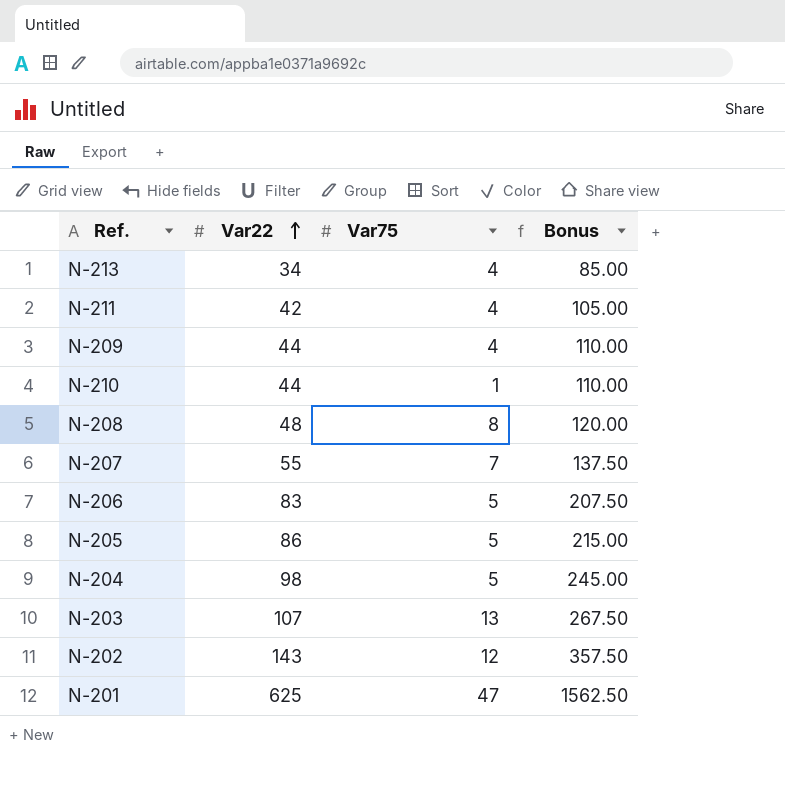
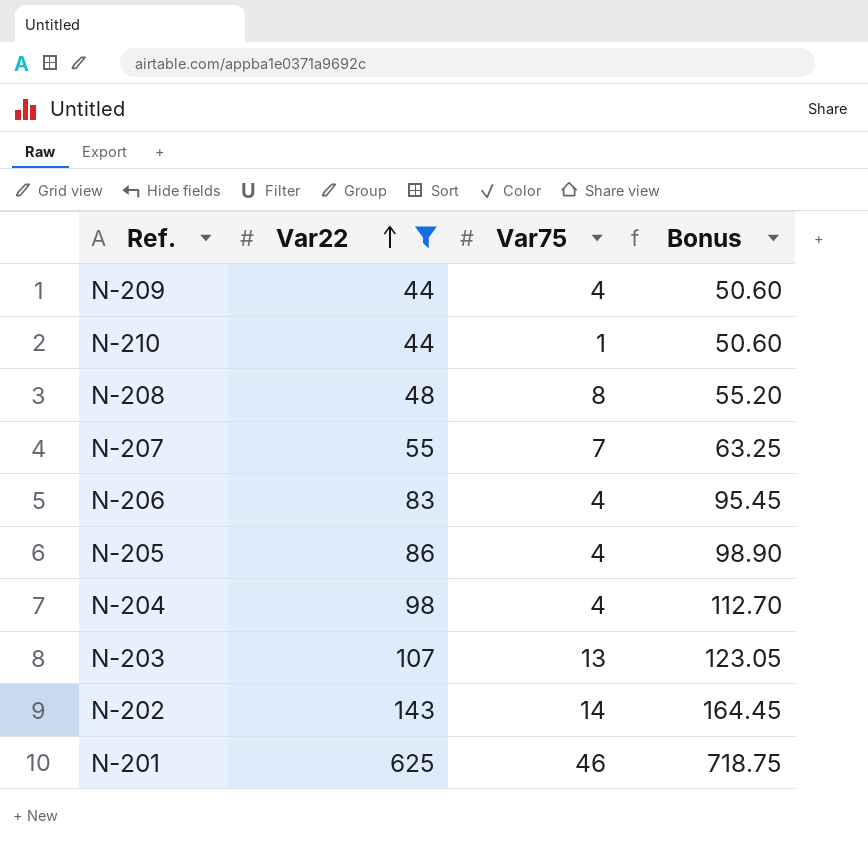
filter: none -> Var22 >= 44
column Bonus | formula: [Var22] * 2.5 -> [Var22] * 1.15
N-206 | Var75: 5 -> 4
N-205 | Var75: 5 -> 4
N-204 | Var75: 5 -> 4
N-202 | Var75: 12 -> 14
N-201 | Var75: 47 -> 46

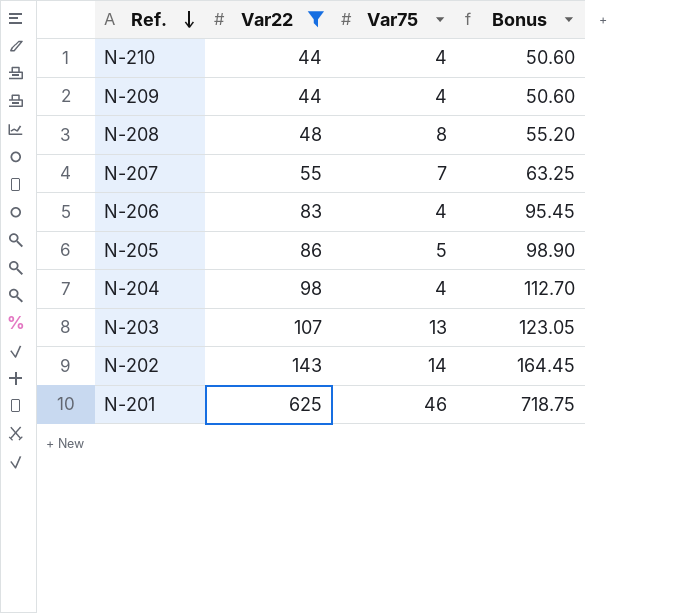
row order: Var22 ascending -> Ref. descending
N-210 | Var75: 1 -> 4
N-205 | Var75: 4 -> 5

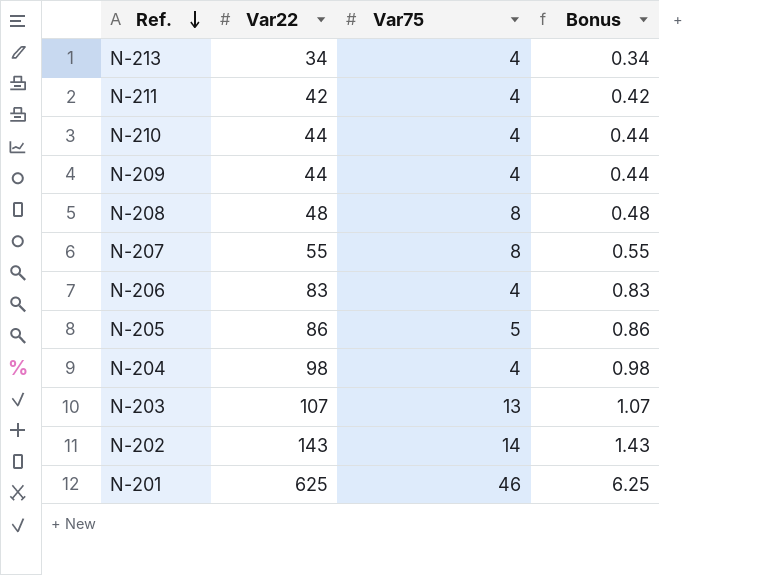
filter: Var22 >= 44 -> none
column Bonus | formula: [Var22] * 1.15 -> [Var22] * 0.01
N-207 | Var75: 7 -> 8

